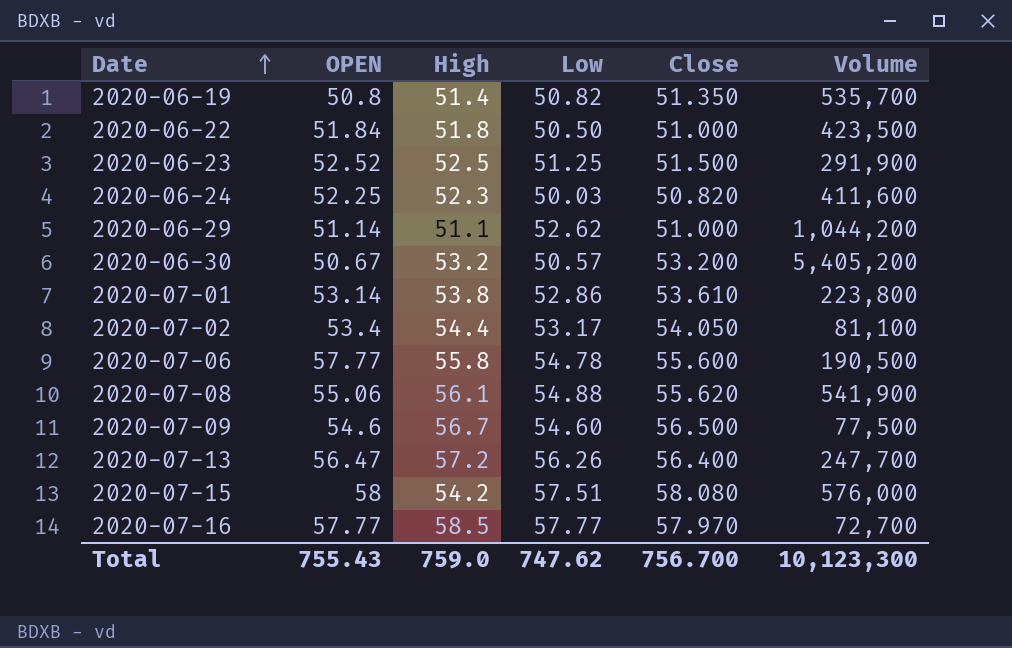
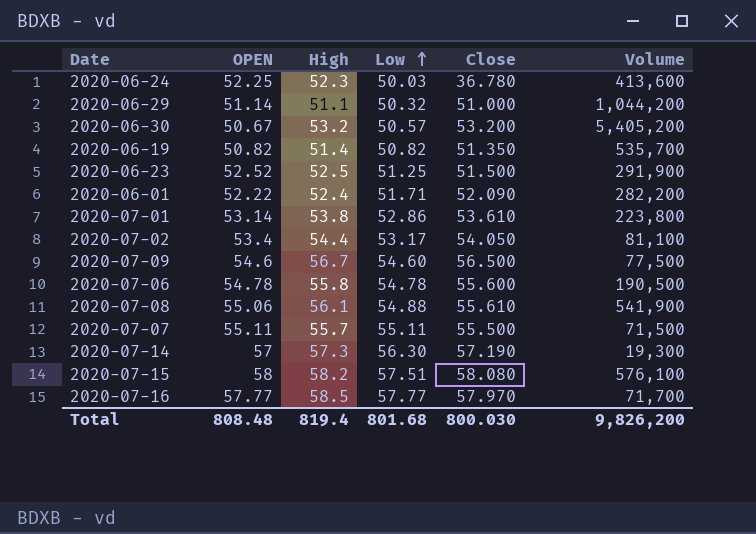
row order: Date ascending -> Low ascending
row 2020-06-22: 51.84 | 51.8 | 50.50 | 51.000 | 423,500 -> none
row 2020-07-13: 56.47 | 57.2 | 56.26 | 56.400 | 247,700 -> none
2020-06-24 | Close: 50.820 -> 36.780
2020-06-24 | Volume: 411,600 -> 413,600
2020-06-29 | Low: 52.62 -> 50.32
2020-06-19 | OPEN: 50.8 -> 50.82
row 2020-06-01: none -> 52.22 | 52.4 | 51.71 | 52.090 | 282,200
2020-07-06 | OPEN: 57.77 -> 54.78
2020-07-08 | Close: 55.620 -> 55.610
row 2020-07-07: none -> 55.11 | 55.7 | 55.11 | 55.500 | 71,500
row 2020-07-14: none -> 57 | 57.3 | 56.30 | 57.190 | 19,300
2020-07-15 | High: 54.2 -> 58.2
2020-07-15 | Volume: 576,000 -> 576,100
2020-07-16 | Volume: 72,700 -> 71,700
Total | OPEN: 755.43 -> 808.48
Total | High: 759.0 -> 819.4
Total | Low: 747.62 -> 801.68
Total | Close: 756.700 -> 800.030
Total | Volume: 10,123,300 -> 9,826,200

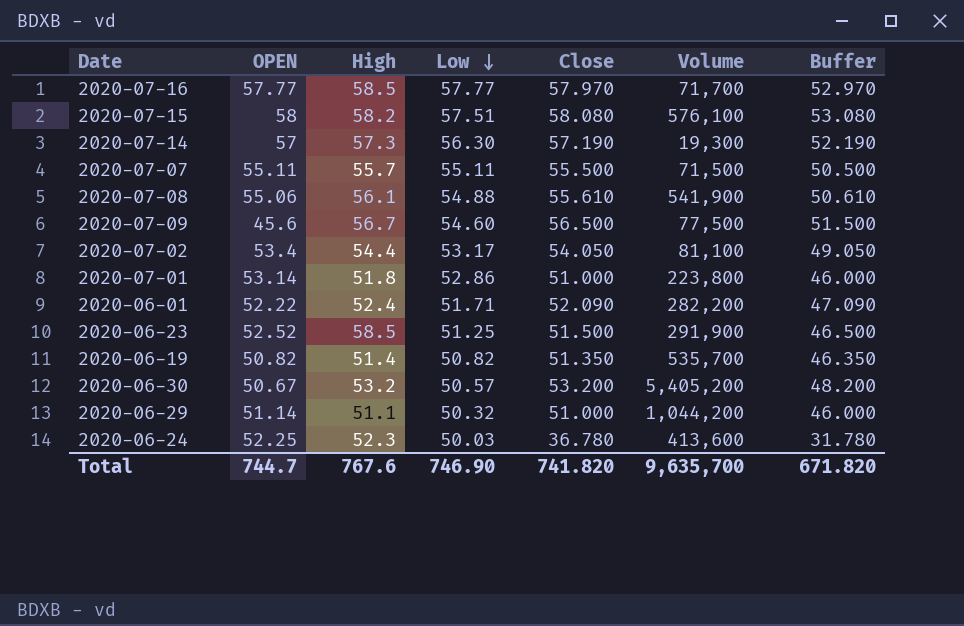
row order: Low ascending -> Low descending
column Buffer | formula: none -> [Close] - 5
row 2020-07-06: 54.78 | 55.8 | 54.78 | 55.600 | 190,500 -> none
2020-07-09 | OPEN: 54.6 -> 45.6
2020-07-01 | High: 53.8 -> 51.8
2020-07-01 | Close: 53.610 -> 51.000
2020-06-23 | High: 52.5 -> 58.5
Total | OPEN: 808.48 -> 744.7
Total | High: 819.4 -> 767.6
Total | Low: 801.68 -> 746.90
Total | Close: 800.030 -> 741.820
Total | Volume: 9,826,200 -> 9,635,700

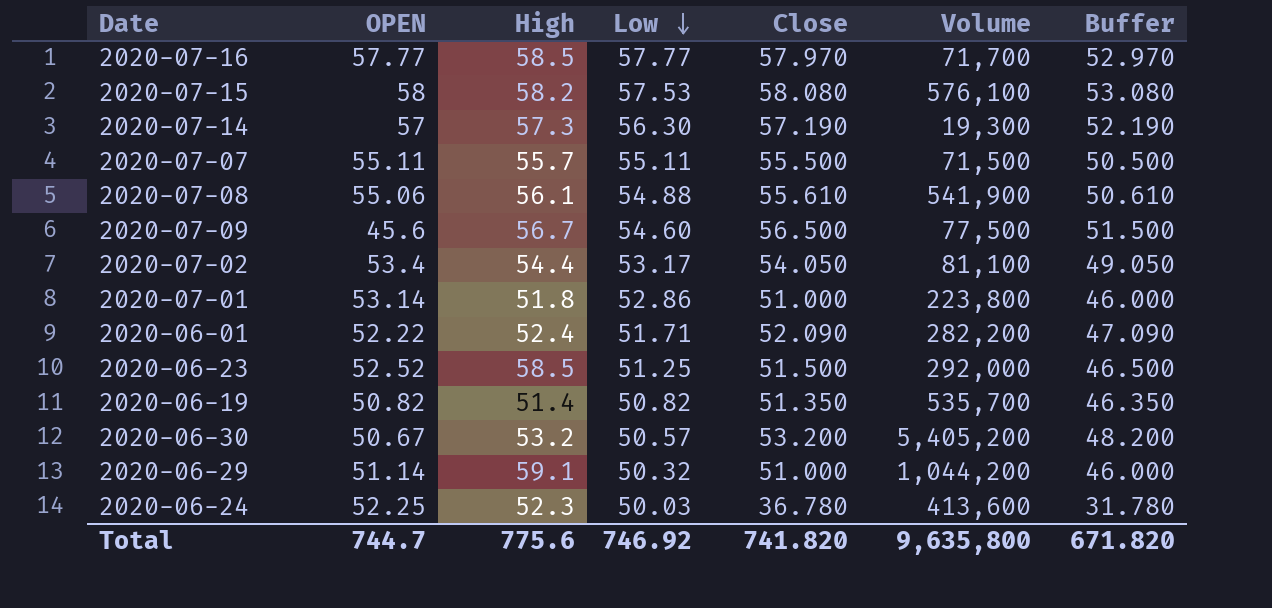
2020-07-15 | Low: 57.51 -> 57.53
2020-06-23 | Volume: 291,900 -> 292,000
2020-06-29 | High: 51.1 -> 59.1
Total | High: 767.6 -> 775.6
Total | Low: 746.90 -> 746.92
Total | Volume: 9,635,700 -> 9,635,800

